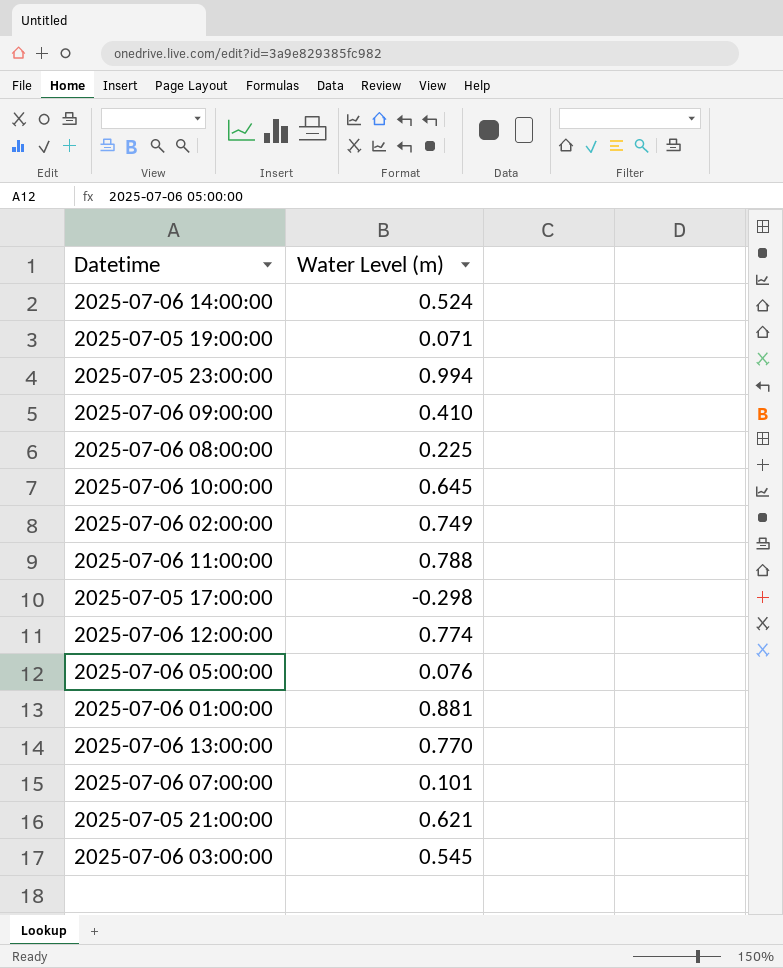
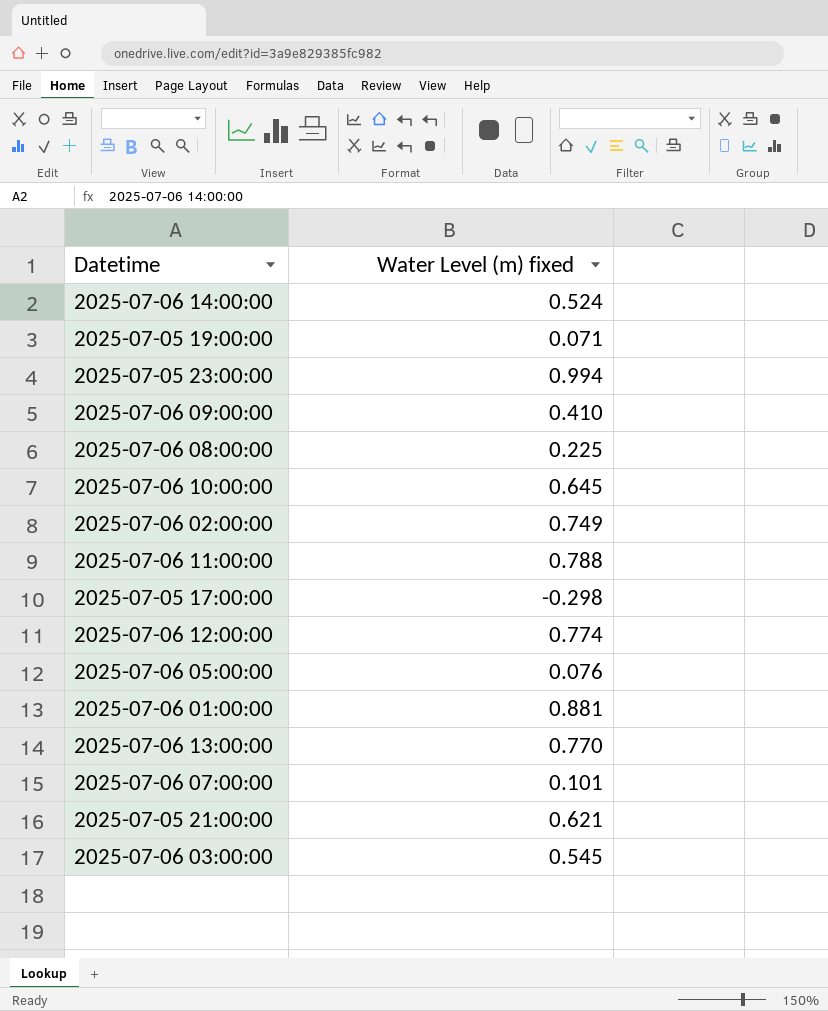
column name: Water Level (m) -> Water Level (m) fixed

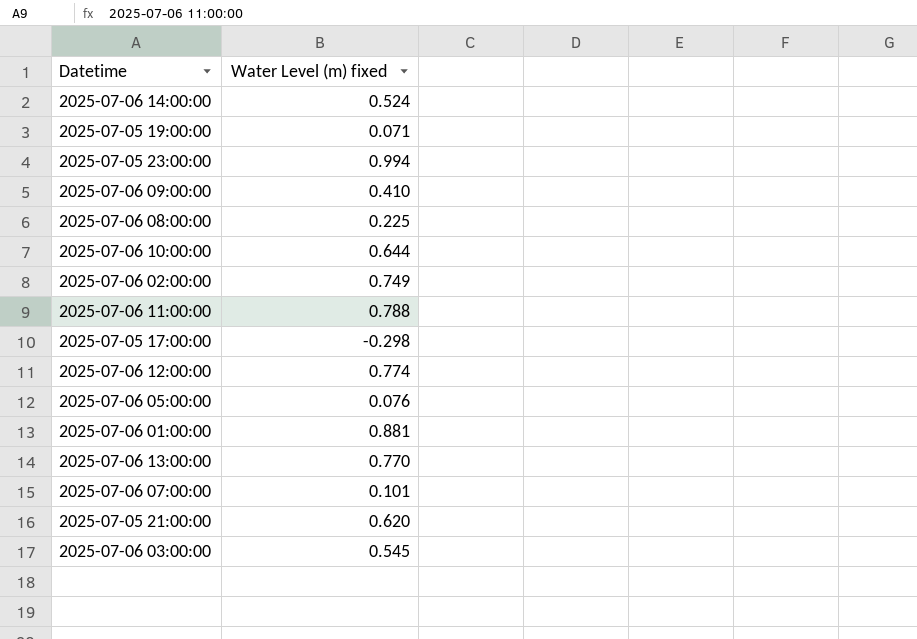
2025-07-06 10:00:00 | Water Level (m) fixed: 0.645 -> 0.644
2025-07-05 21:00:00 | Water Level (m) fixed: 0.621 -> 0.620

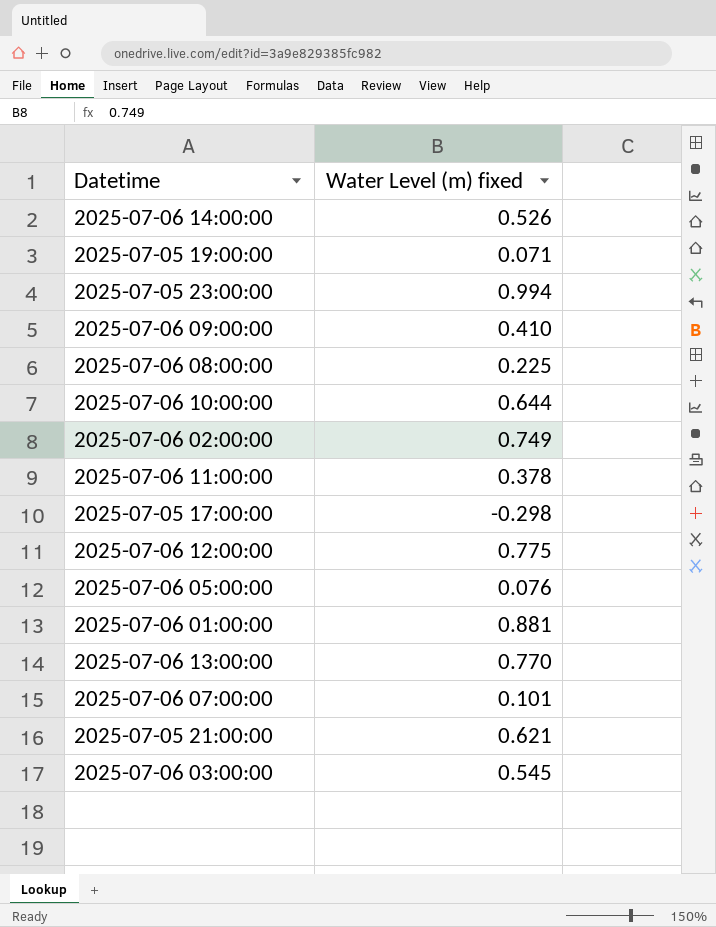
2025-07-06 14:00:00 | Water Level (m) fixed: 0.524 -> 0.526
2025-07-06 11:00:00 | Water Level (m) fixed: 0.788 -> 0.378
2025-07-06 12:00:00 | Water Level (m) fixed: 0.774 -> 0.775
2025-07-05 21:00:00 | Water Level (m) fixed: 0.620 -> 0.621

